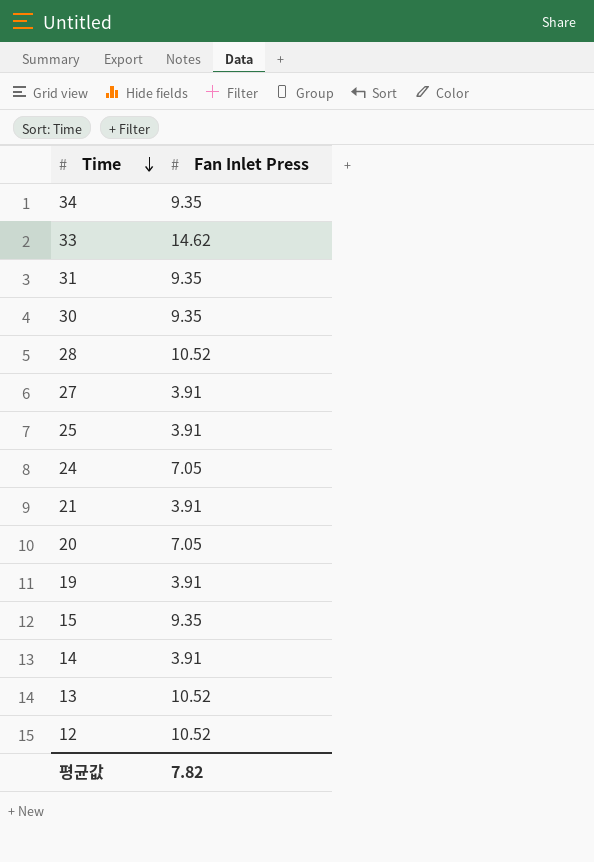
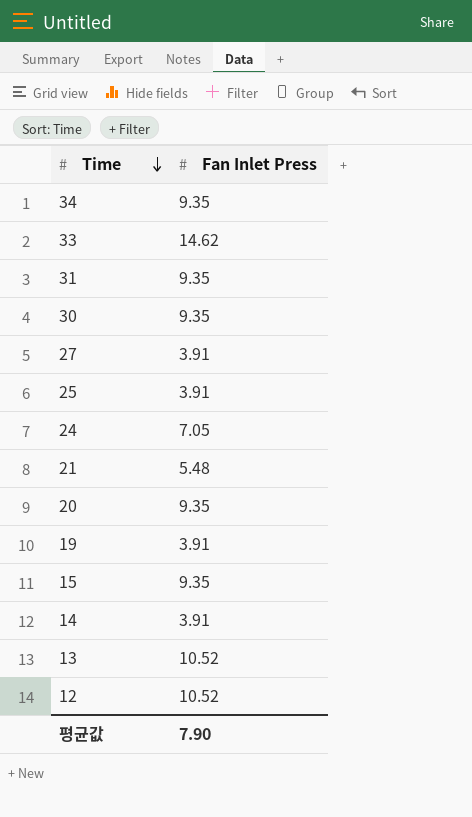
row 28: 10.52 -> none
21 | Fan Inlet Press: 3.91 -> 5.48
20 | Fan Inlet Press: 7.05 -> 9.35
평균값 | Fan Inlet Press: 7.82 -> 7.90

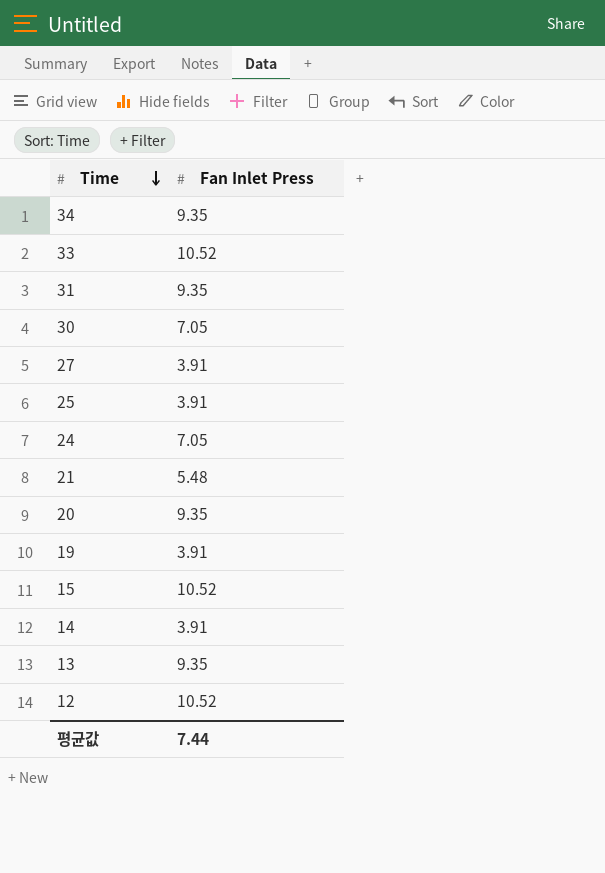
33 | Fan Inlet Press: 14.62 -> 10.52
30 | Fan Inlet Press: 9.35 -> 7.05
15 | Fan Inlet Press: 9.35 -> 10.52
13 | Fan Inlet Press: 10.52 -> 9.35
평균값 | Fan Inlet Press: 7.90 -> 7.44

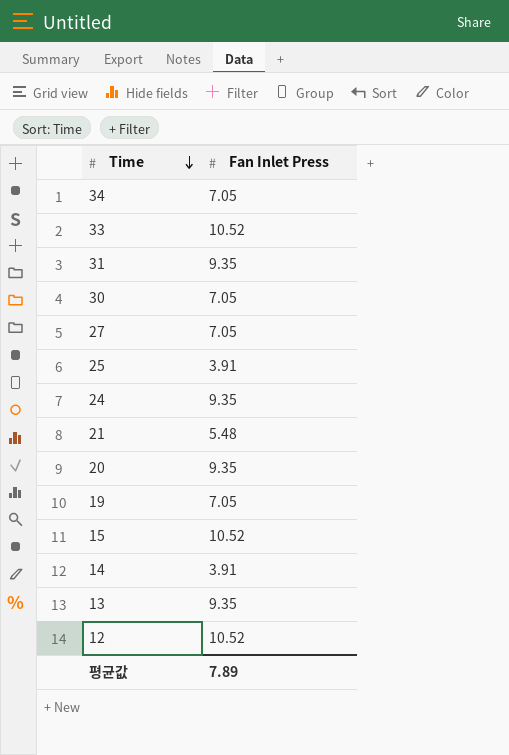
34 | Fan Inlet Press: 9.35 -> 7.05
27 | Fan Inlet Press: 3.91 -> 7.05
24 | Fan Inlet Press: 7.05 -> 9.35
19 | Fan Inlet Press: 3.91 -> 7.05
평균값 | Fan Inlet Press: 7.44 -> 7.89

